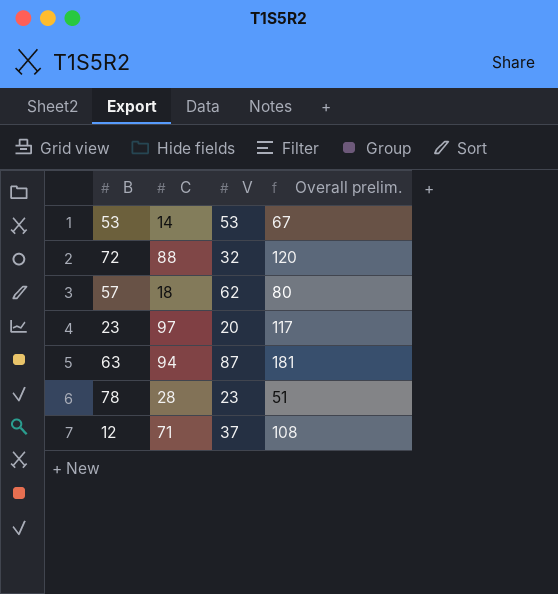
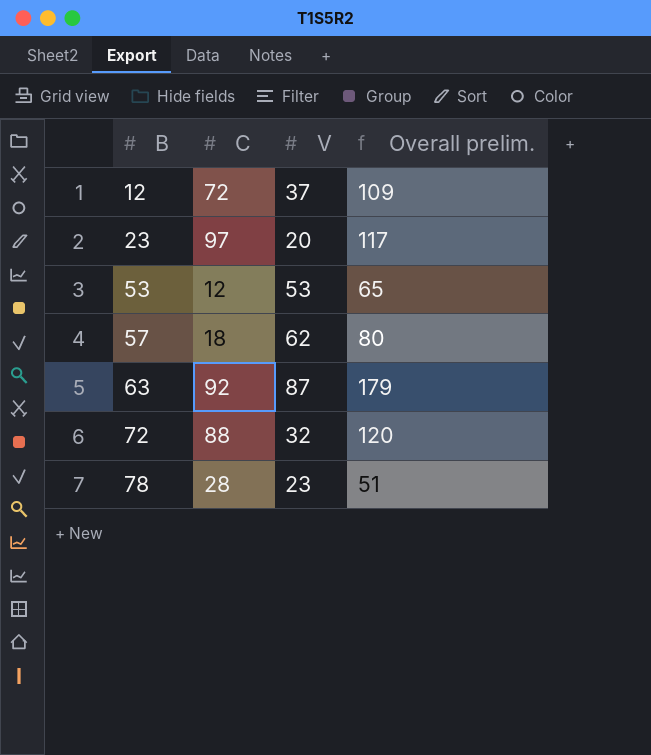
row order: none -> B ascending
12 | C: 71 -> 72
12 | Overall prelim.: 108 -> 109
53 | C: 14 -> 12
53 | Overall prelim.: 67 -> 65
63 | C: 94 -> 92
63 | Overall prelim.: 181 -> 179

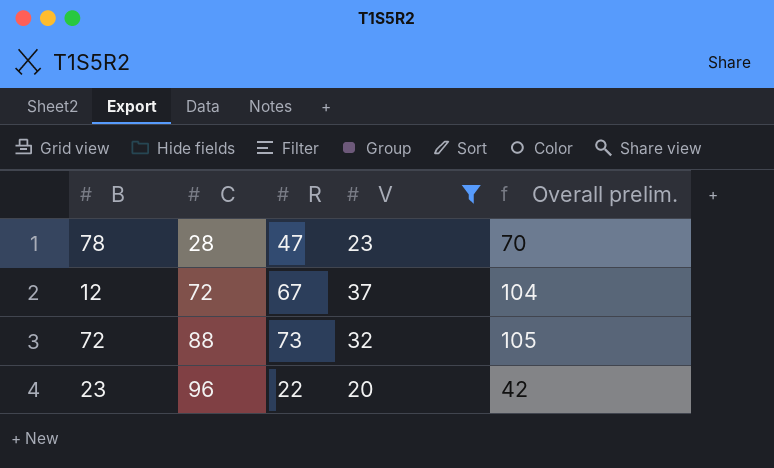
filter: none -> V <= 37
row order: B ascending -> C ascending
column R | position: none -> 3
column Overall prelim. | formula: [C] + [V] -> [R] + [V]
23 | C: 97 -> 96

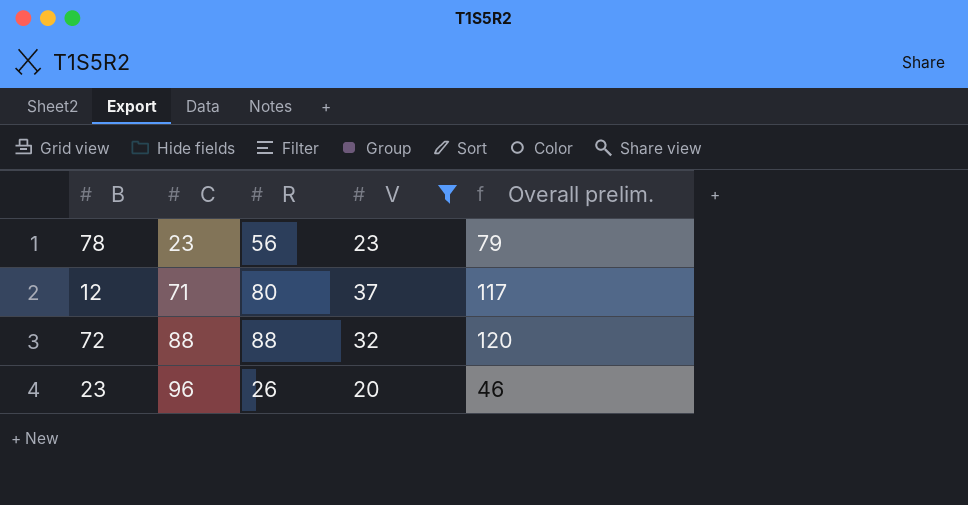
78 | C: 28 -> 23
78 | R: 47 -> 56
78 | Overall prelim.: 70 -> 79
12 | C: 72 -> 71
12 | R: 67 -> 80
12 | Overall prelim.: 104 -> 117
72 | R: 73 -> 88
72 | Overall prelim.: 105 -> 120
23 | R: 22 -> 26
23 | Overall prelim.: 42 -> 46

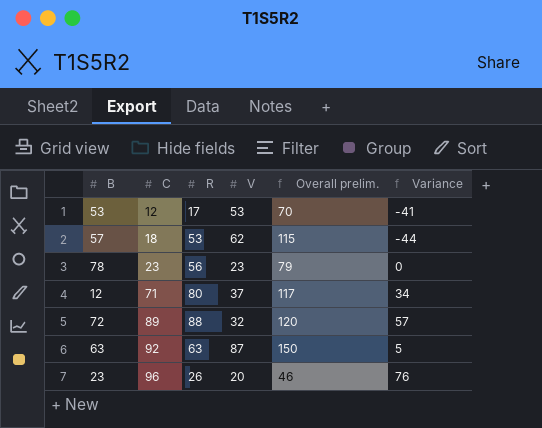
filter: V <= 37 -> none
column Variance | formula: none -> [C] - [V]
72 | C: 88 -> 89

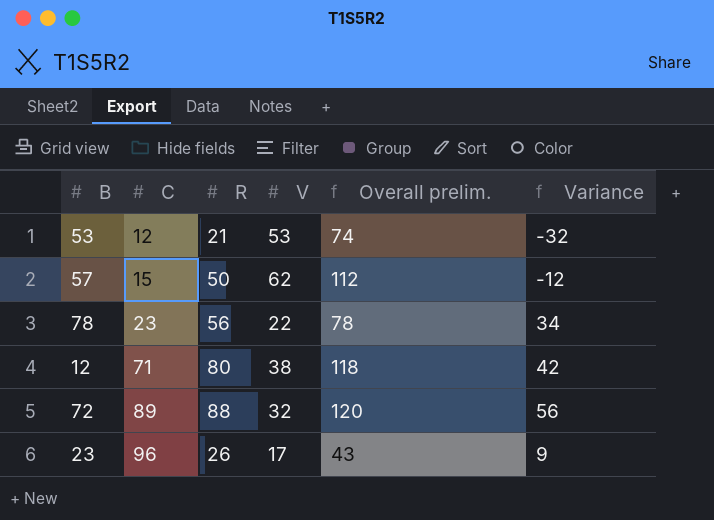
column Variance | formula: [C] - [V] -> [R] - [V]
row 63: 92 | 63 | 87 | 150 | 5 -> none
53 | R: 17 -> 21
53 | Overall prelim.: 70 -> 74
57 | C: 18 -> 15
57 | R: 53 -> 50
57 | Overall prelim.: 115 -> 112
78 | V: 23 -> 22
78 | Overall prelim.: 79 -> 78
12 | V: 37 -> 38
12 | Overall prelim.: 117 -> 118
23 | V: 20 -> 17
23 | Overall prelim.: 46 -> 43

